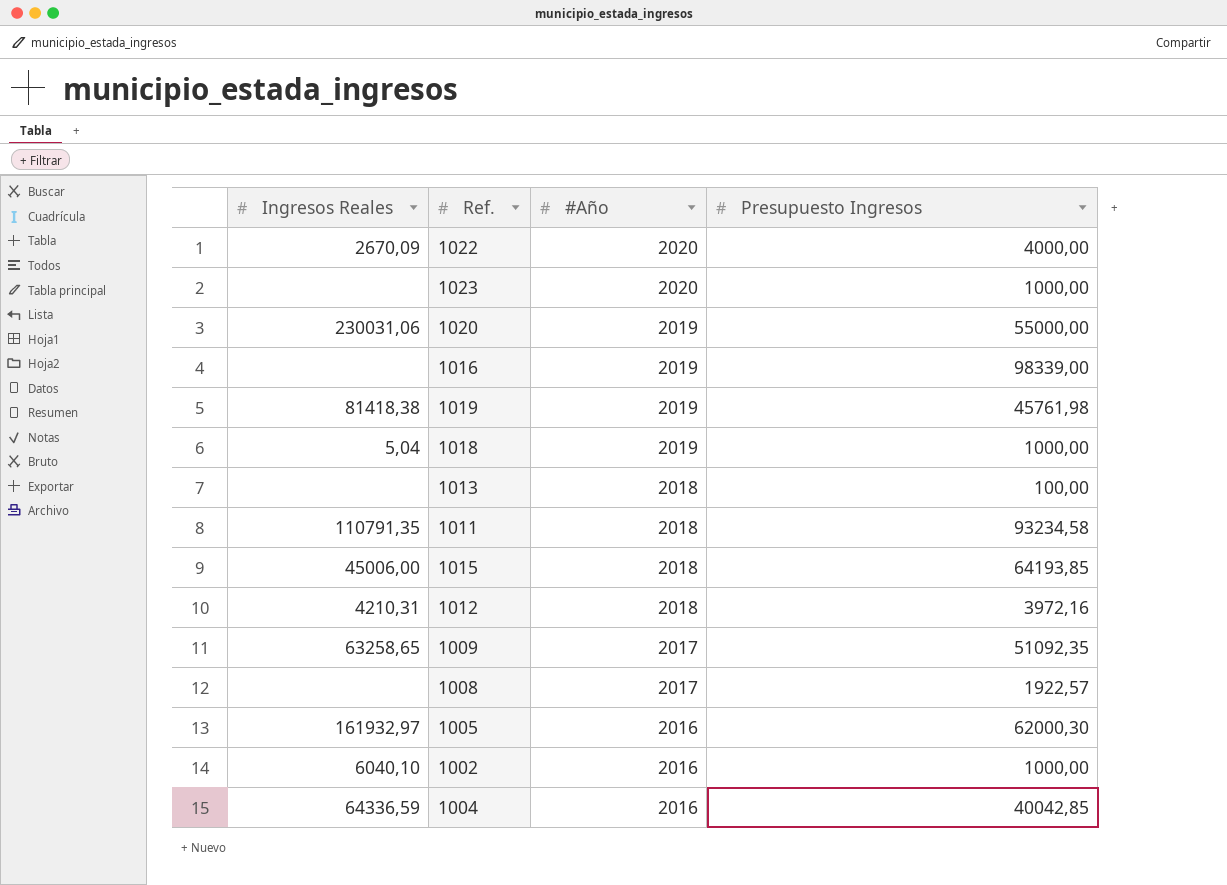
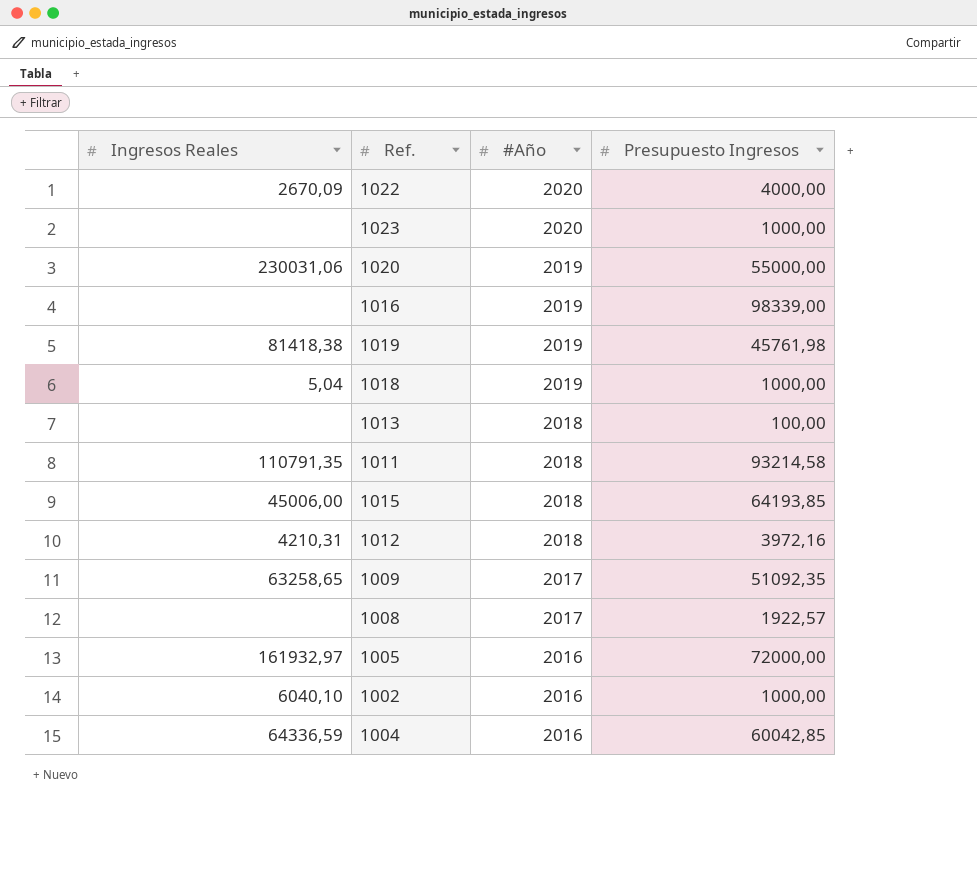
1011 | Presupuesto Ingresos: 93234,58 -> 93214,58
1005 | Presupuesto Ingresos: 62000,30 -> 72000,00
1004 | Presupuesto Ingresos: 40042,85 -> 60042,85

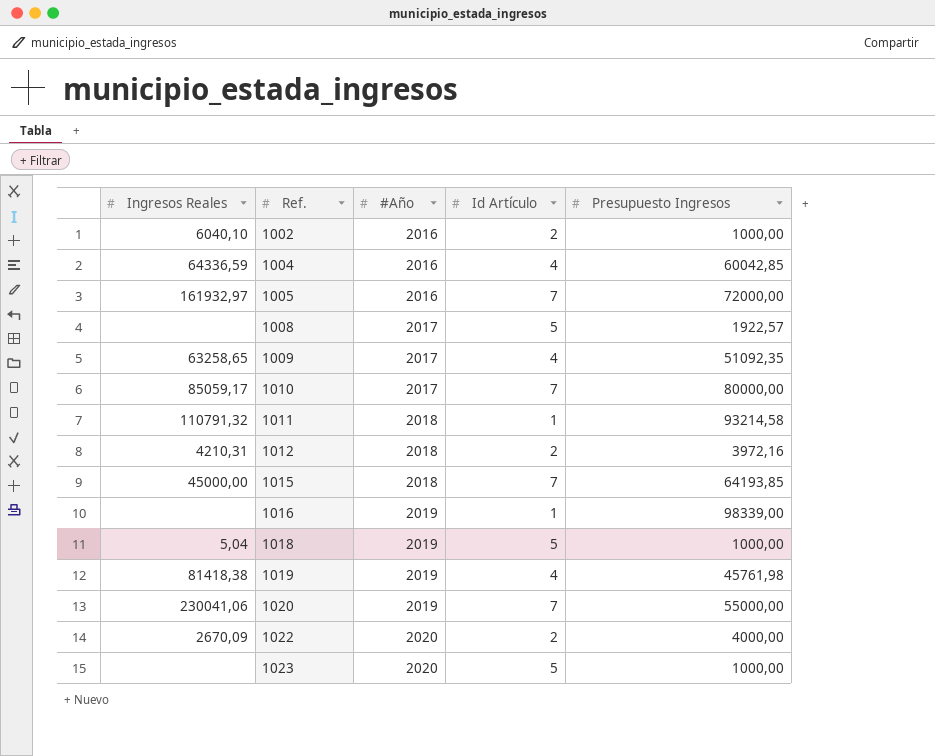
row order: #Año descending -> Ref. ascending
column Id Artículo | position: none -> 4
row 1013: none | 2018 | 100,00 -> none
row 1010: none -> 85059,17 | 2017 | 7 | 80000,00
1011 | Ingresos Reales: 110791,35 -> 110791,32
1015 | Ingresos Reales: 45006,00 -> 45000,00
1020 | Ingresos Reales: 230031,06 -> 230041,06

